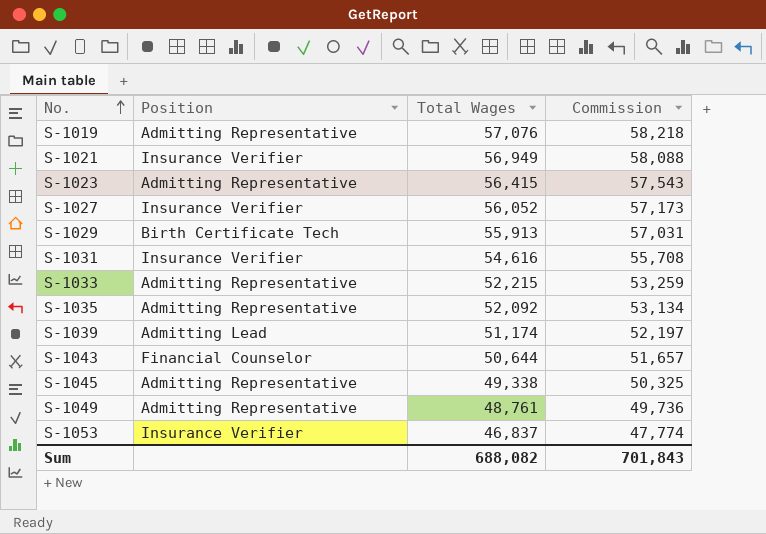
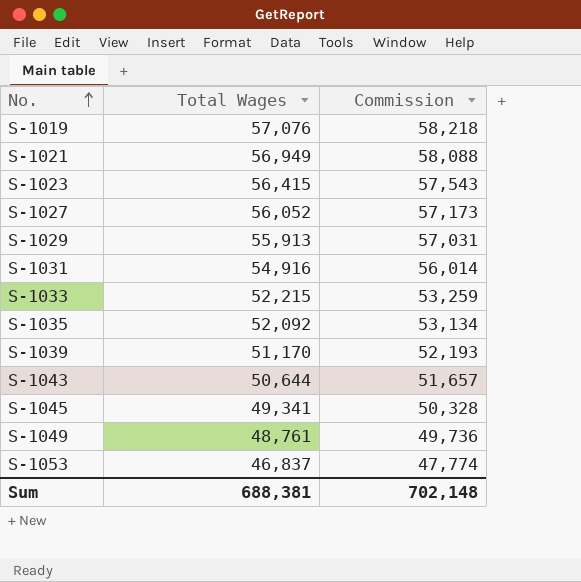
column Position | position: 2 -> none
S-1031 | Total Wages: 54,616 -> 54,916
S-1031 | Commission: 55,708 -> 56,014
S-1039 | Total Wages: 51,174 -> 51,170
S-1039 | Commission: 52,197 -> 52,193
S-1045 | Total Wages: 49,338 -> 49,341
S-1045 | Commission: 50,325 -> 50,328
Sum | Total Wages: 688,082 -> 688,381
Sum | Commission: 701,843 -> 702,148

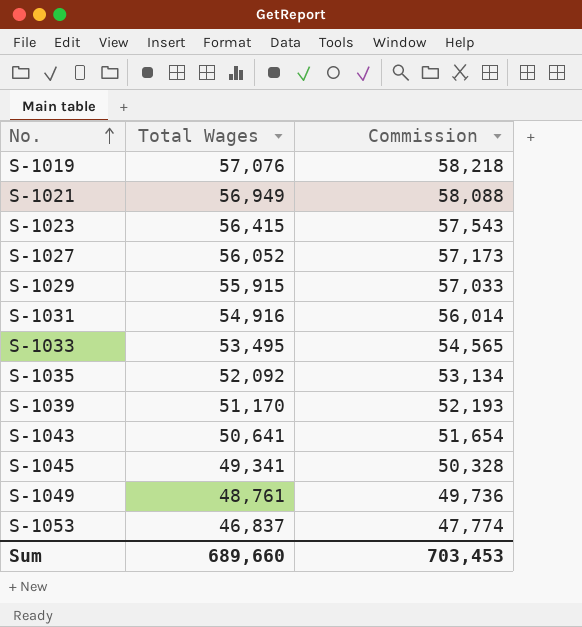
S-1029 | Total Wages: 55,913 -> 55,915
S-1029 | Commission: 57,031 -> 57,033
S-1033 | Total Wages: 52,215 -> 53,495
S-1033 | Commission: 53,259 -> 54,565
S-1043 | Total Wages: 50,644 -> 50,641
S-1043 | Commission: 51,657 -> 51,654
Sum | Total Wages: 688,381 -> 689,660
Sum | Commission: 702,148 -> 703,453

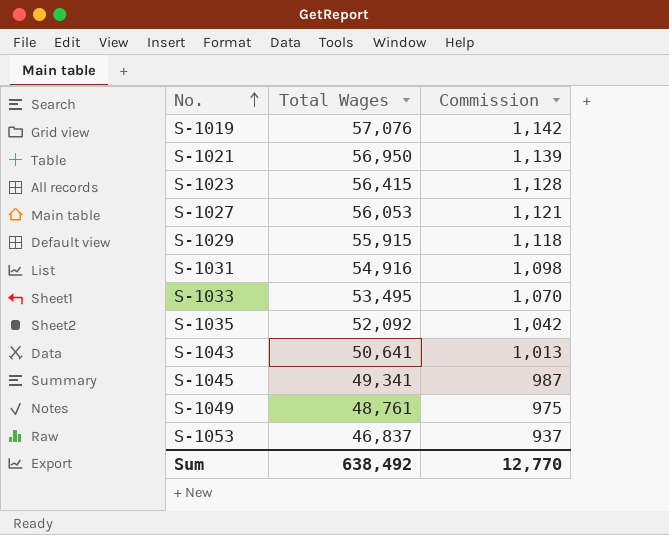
column Commission | formula: [Total Wages] * 1.02 -> [Total Wages] * 0.02
row S-1039: 51,170 | 52,193 -> none
S-1021 | Total Wages: 56,949 -> 56,950
S-1027 | Total Wages: 56,052 -> 56,053
Sum | Total Wages: 689,660 -> 638,492
Sum | Commission: 703,453 -> 12,770

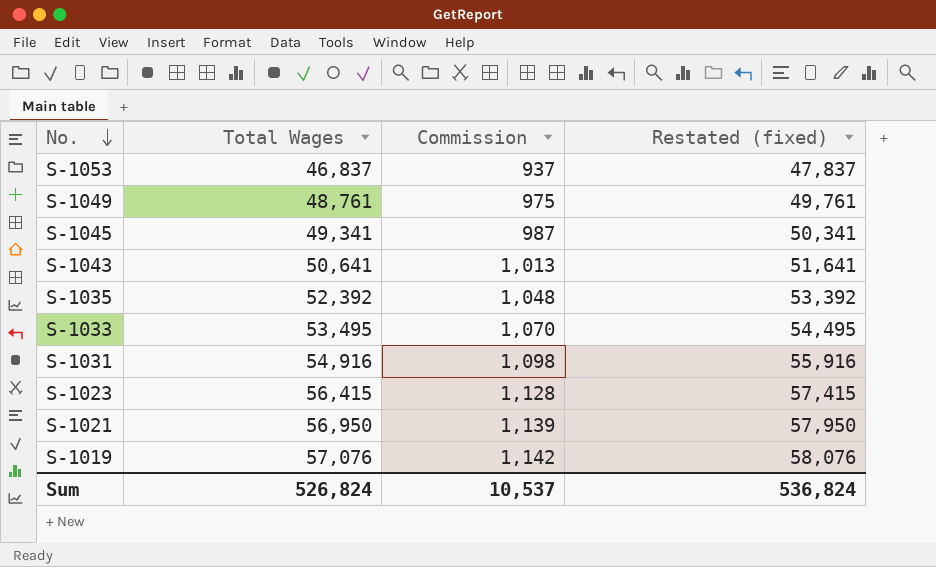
row order: No. ascending -> No. descending
column Restated (fixed) | formula: none -> [Total Wages] + 1000
row S-1027: 56,053 | 1,121 -> none
row S-1029: 55,915 | 1,118 -> none
S-1035 | Total Wages: 52,092 -> 52,392
S-1035 | Commission: 1,042 -> 1,048
Sum | Total Wages: 638,492 -> 526,824
Sum | Commission: 12,770 -> 10,537

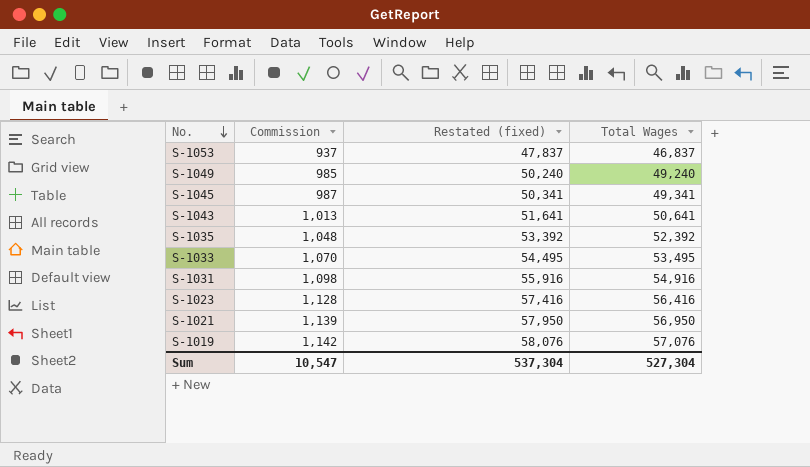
column Total Wages | position: 2 -> 4
S-1049 | Commission: 975 -> 985
S-1049 | Restated (fixed): 49,761 -> 50,240
S-1049 | Total Wages: 48,761 -> 49,240
S-1023 | Restated (fixed): 57,415 -> 57,416
S-1023 | Total Wages: 56,415 -> 56,416
Sum | Commission: 10,537 -> 10,547
Sum | Restated (fixed): 536,824 -> 537,304
Sum | Total Wages: 526,824 -> 527,304

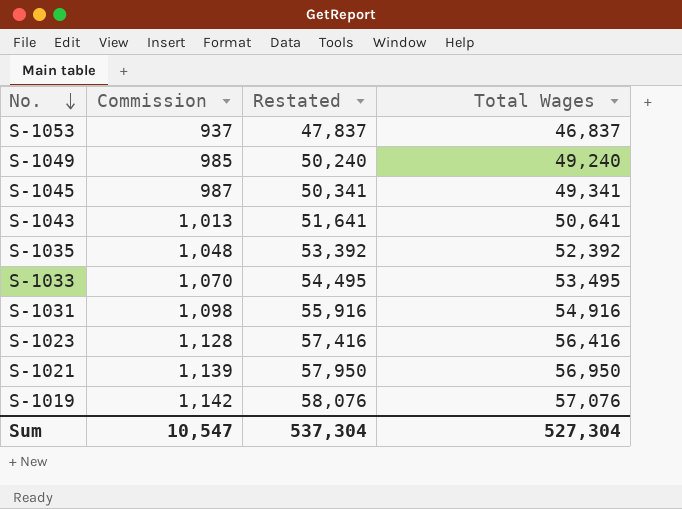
column name: Restated (fixed) -> Restated

